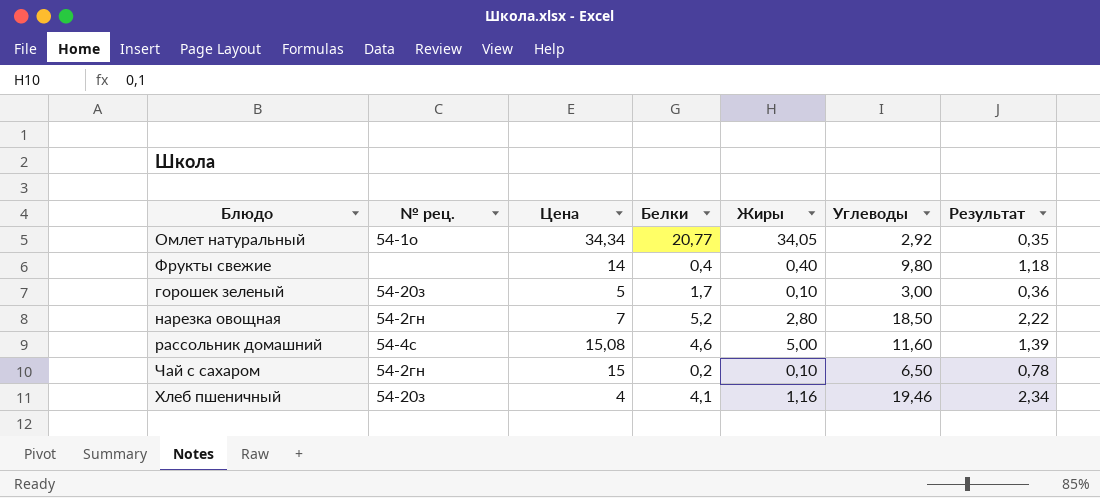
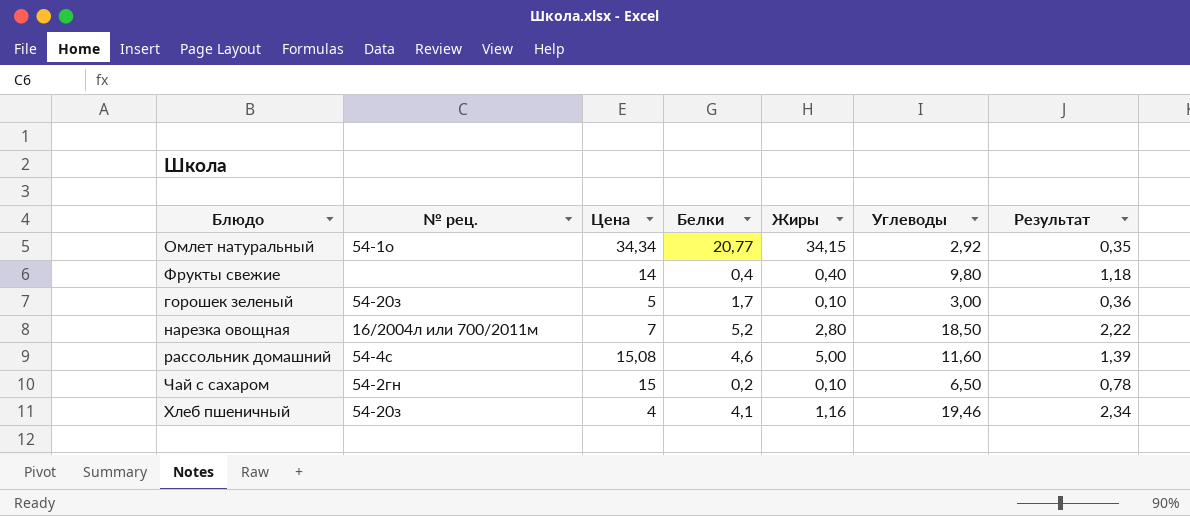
Омлет натуральный | Жиры: 34,05 -> 34,15
нарезка овощная | № рец.: 54-2гн -> 16/2004л или 700/2011м

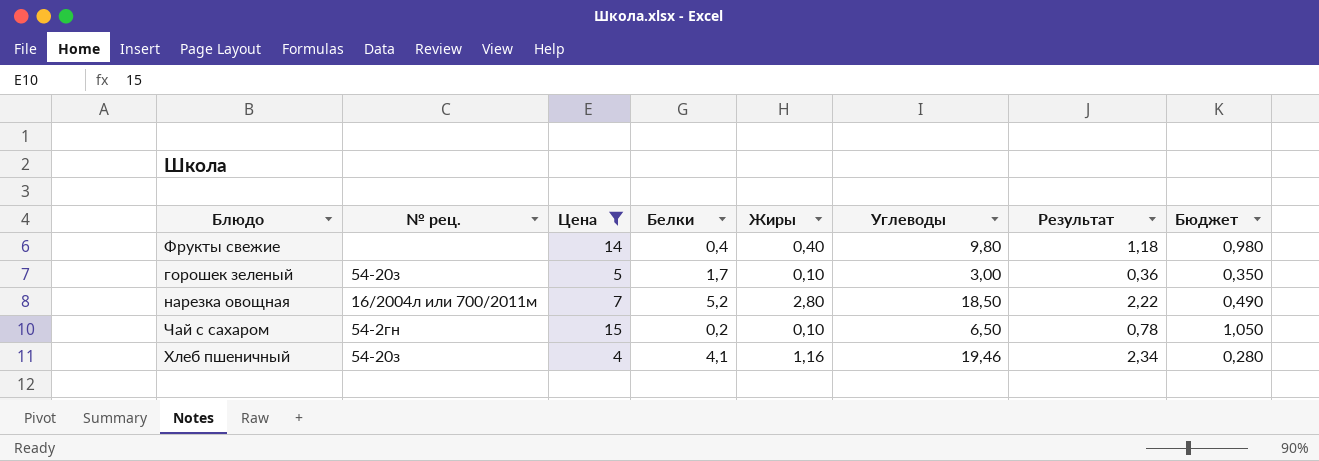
filter: none -> Цена <= 15
column Бюджет | formula: none -> [Цена] * 0,07

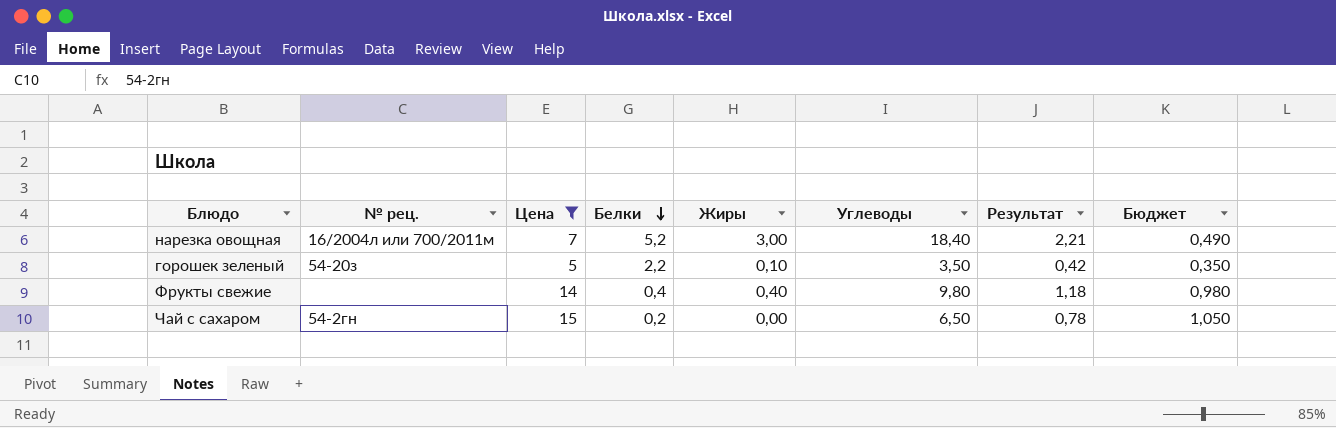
row order: none -> Белки descending
row Хлеб пшеничный: 54-20з | 4 | 4,1 | 1,16 | 19,46 | 2,34 | 0,280 -> none
нарезка овощная | Жиры: 2,80 -> 3,00
нарезка овощная | Углеводы: 18,50 -> 18,40
нарезка овощная | Результат: 2,22 -> 2,21
горошек зеленый | Белки: 1,7 -> 2,2
горошек зеленый | Углеводы: 3,00 -> 3,50
горошек зеленый | Результат: 0,36 -> 0,42
Чай с сахаром | Жиры: 0,10 -> 0,00

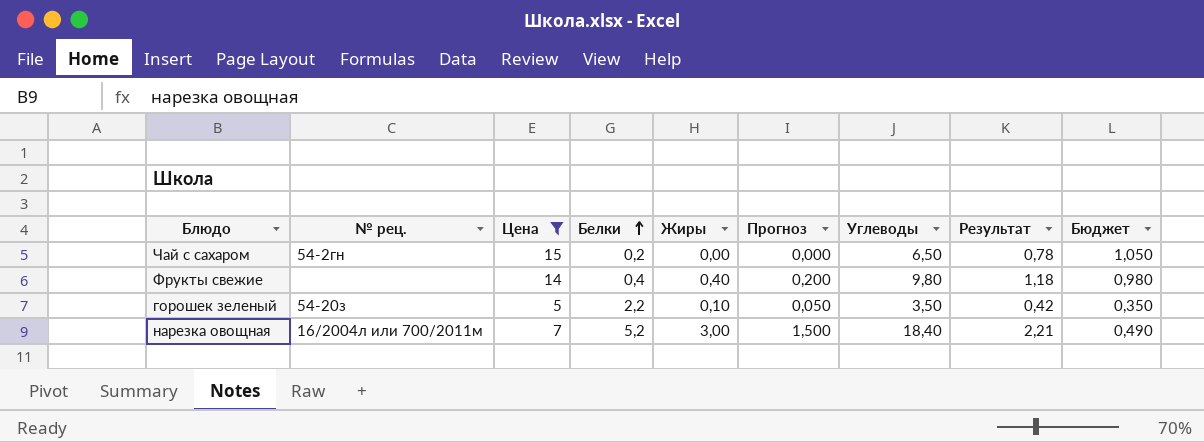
row order: Белки descending -> Белки ascending
column Прогноз | formula: none -> [Жиры] * 0,5

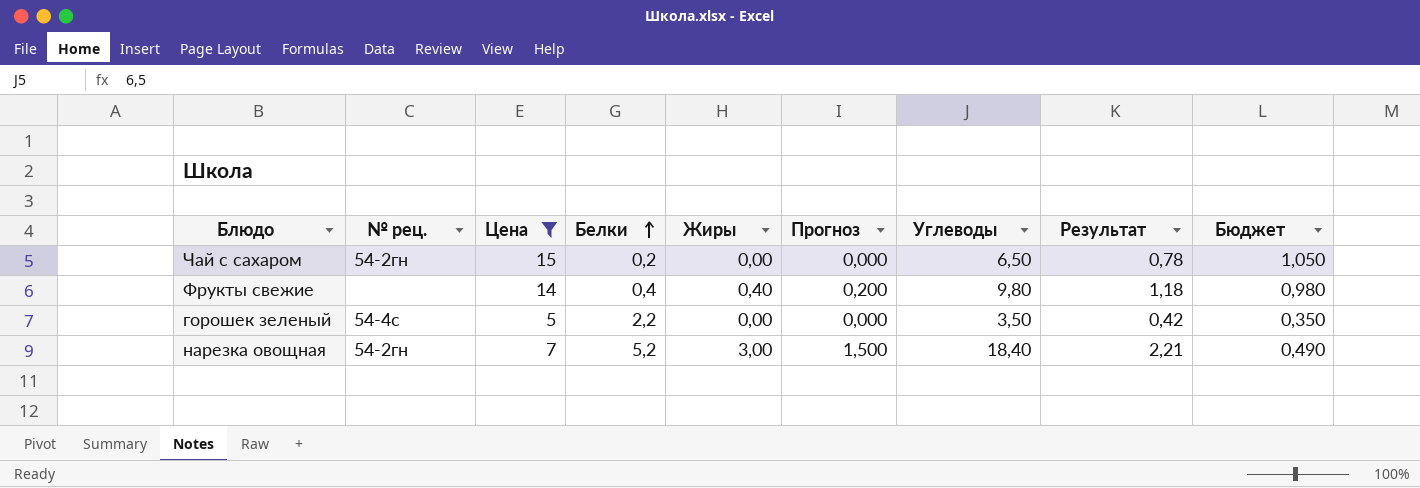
горошек зеленый | № рец.: 54-20з -> 54-4с
горошек зеленый | Жиры: 0,10 -> 0,00
горошек зеленый | Прогноз: 0,050 -> 0,000
нарезка овощная | № рец.: 16/2004л или 700/2011м -> 54-2гн

